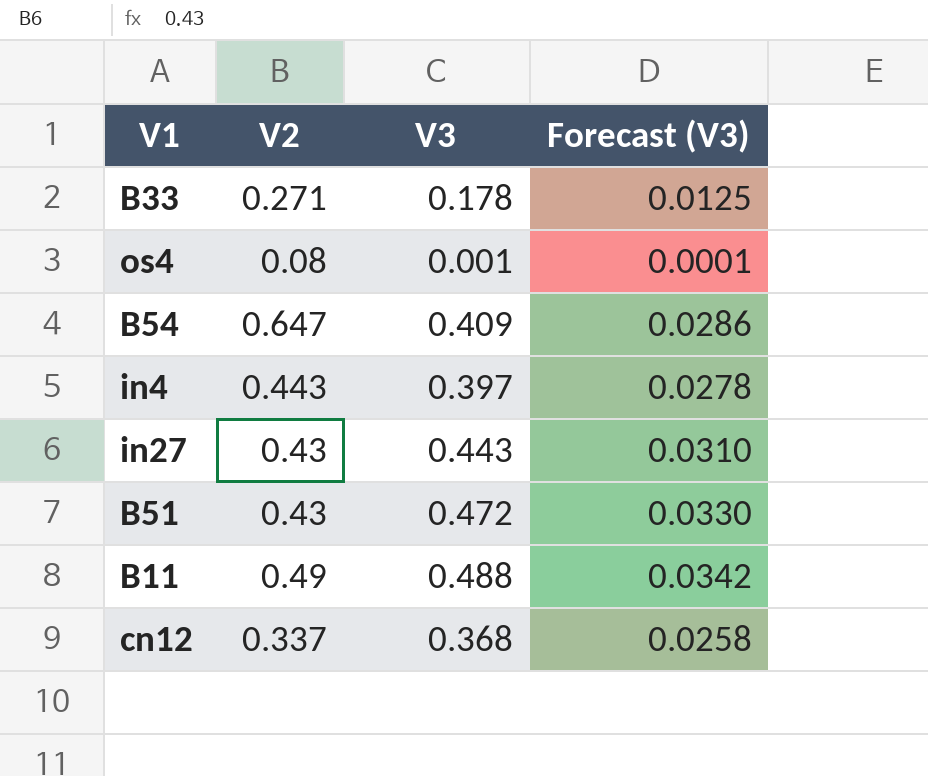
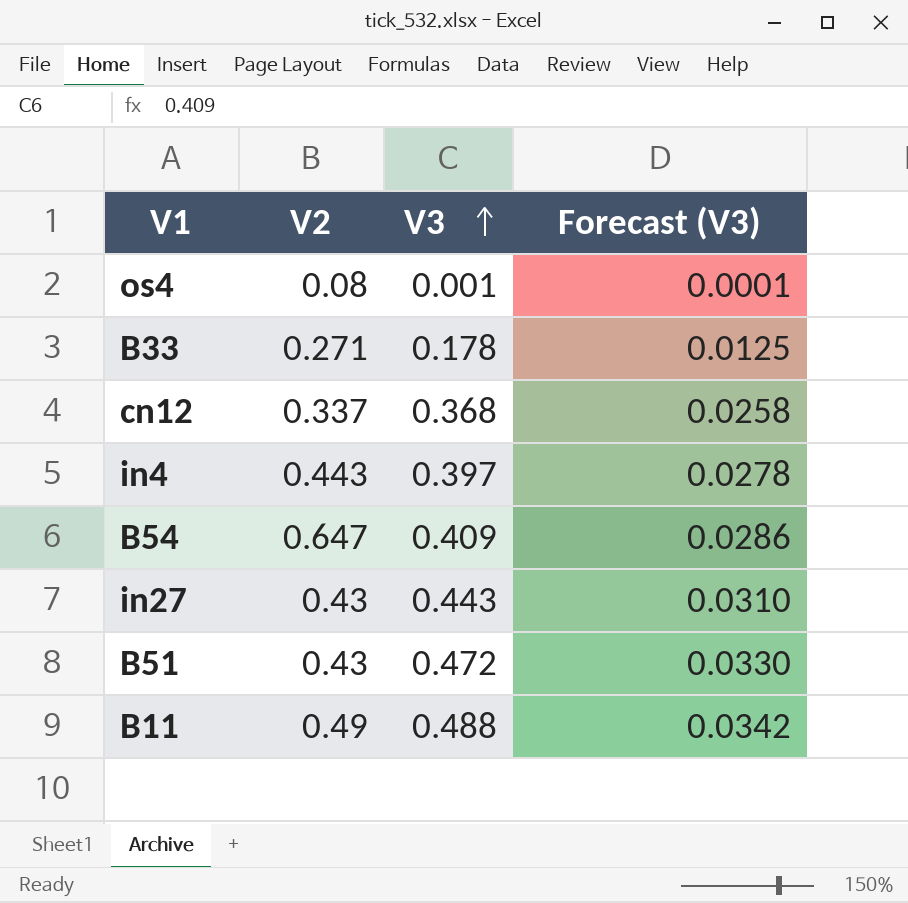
row order: none -> V3 ascending

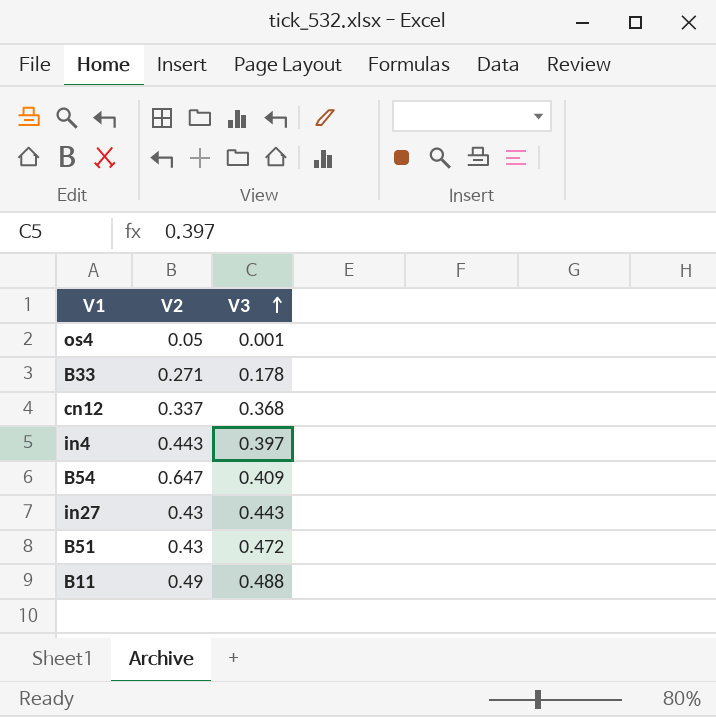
column Forecast (V3) | formula: [V3] * 0.07 -> none
os4 | V2: 0.08 -> 0.05

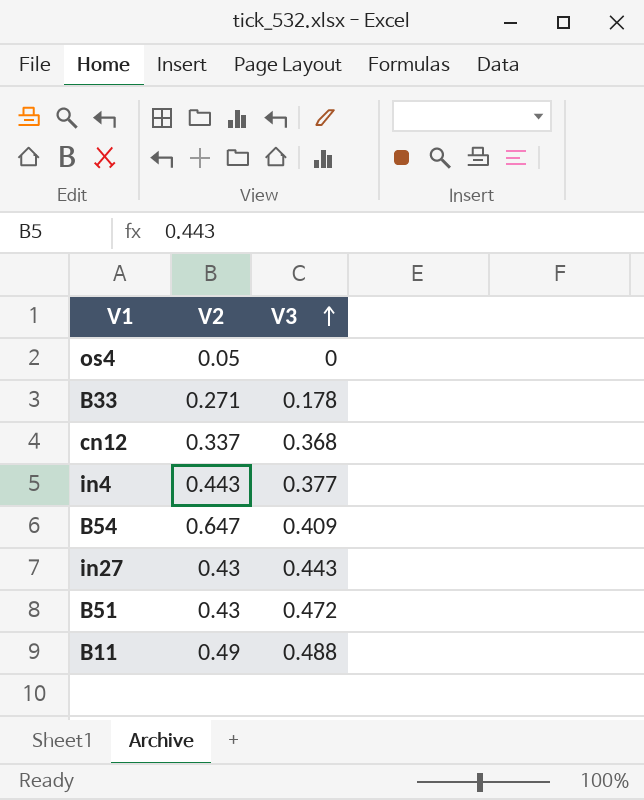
os4 | V3: 0.001 -> 0
in4 | V3: 0.397 -> 0.377

